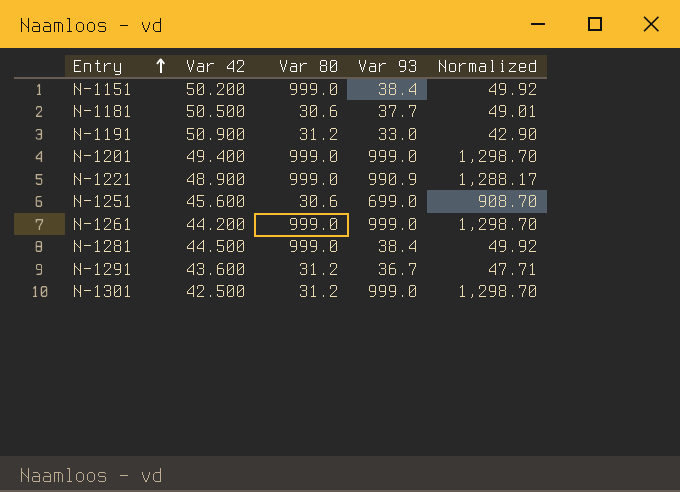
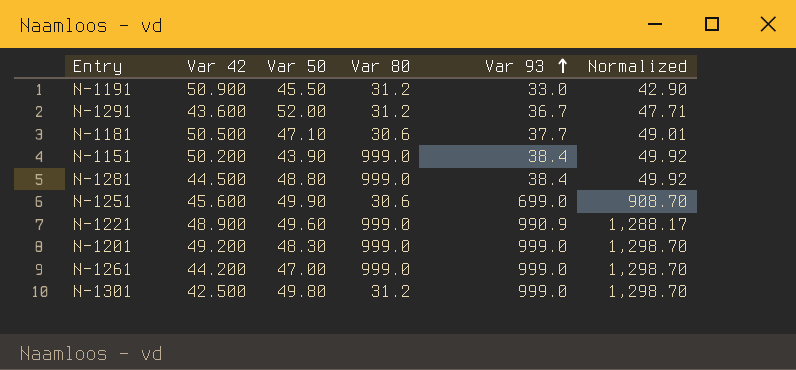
row order: Entry ascending -> Var 93 ascending
column Var 50 | position: none -> 3
N-1201 | Var 42: 49.400 -> 49.200

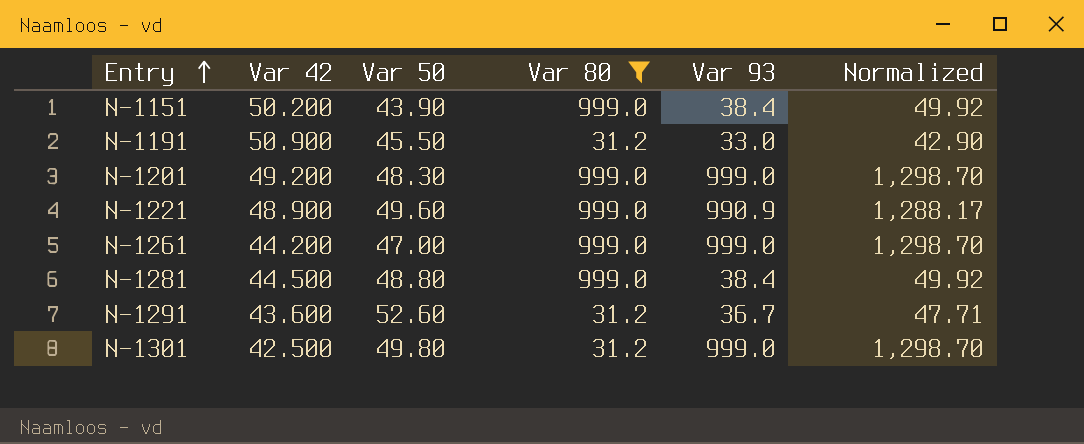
filter: none -> Var 80 != 30.6
row order: Var 93 ascending -> Entry ascending
N-1291 | Var 50: 52.00 -> 52.60

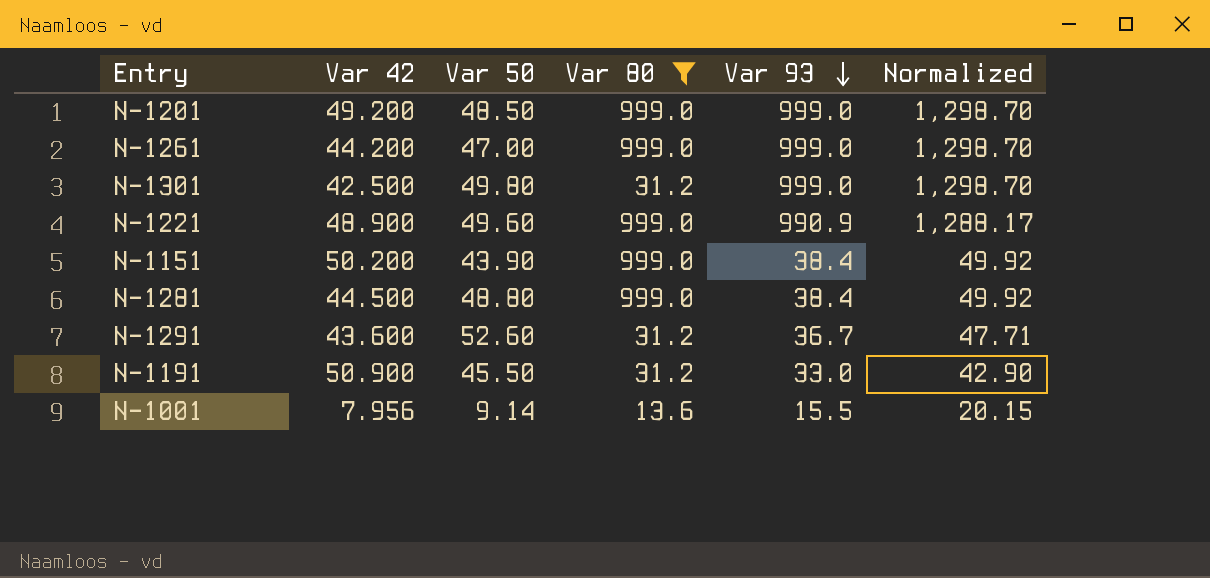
row order: Entry ascending -> Var 93 descending
N-1201 | Var 50: 48.30 -> 48.50
row N-1001: none -> 7.956 | 9.14 | 13.6 | 15.5 | 20.15

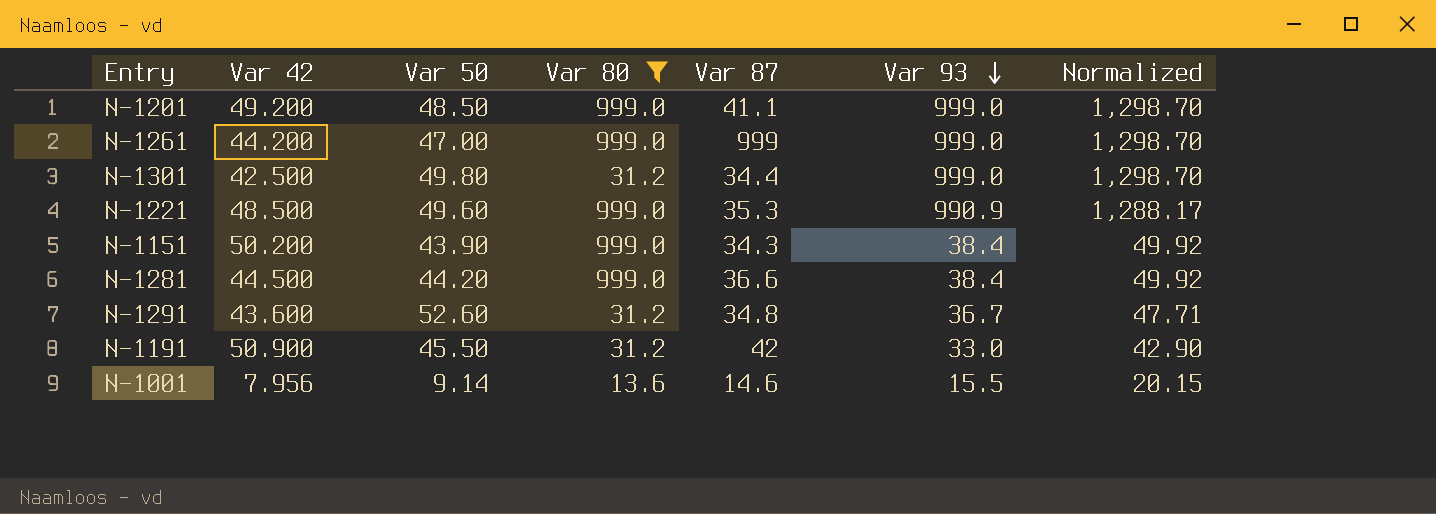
column Var 87 | position: none -> 5
N-1221 | Var 42: 48.900 -> 48.500
N-1281 | Var 50: 48.80 -> 44.20

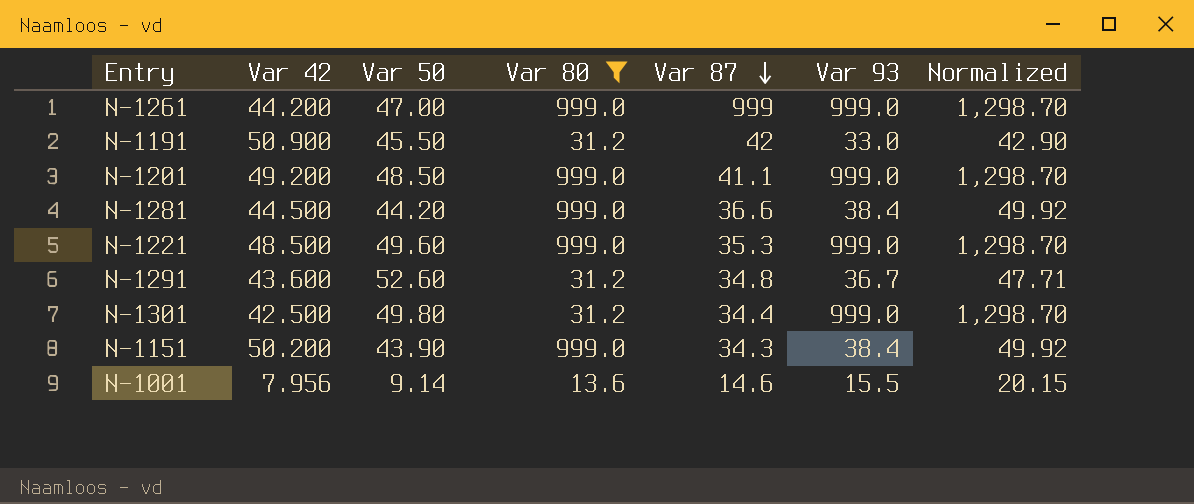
row order: Var 93 descending -> Var 87 descending
N-1221 | Var 93: 990.9 -> 999.0
N-1221 | Normalized: 1,288.17 -> 1,298.70

